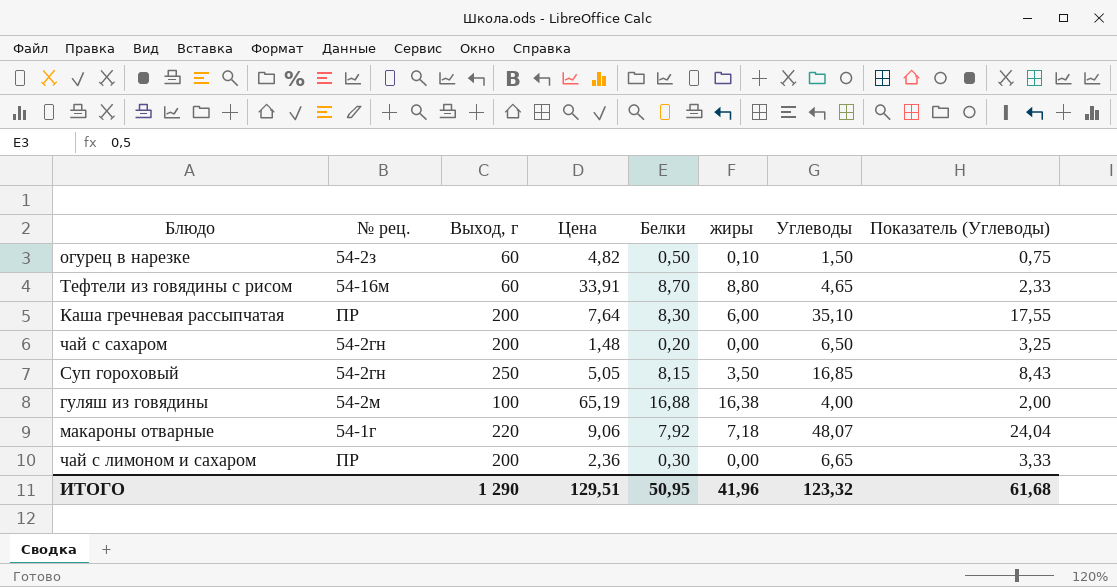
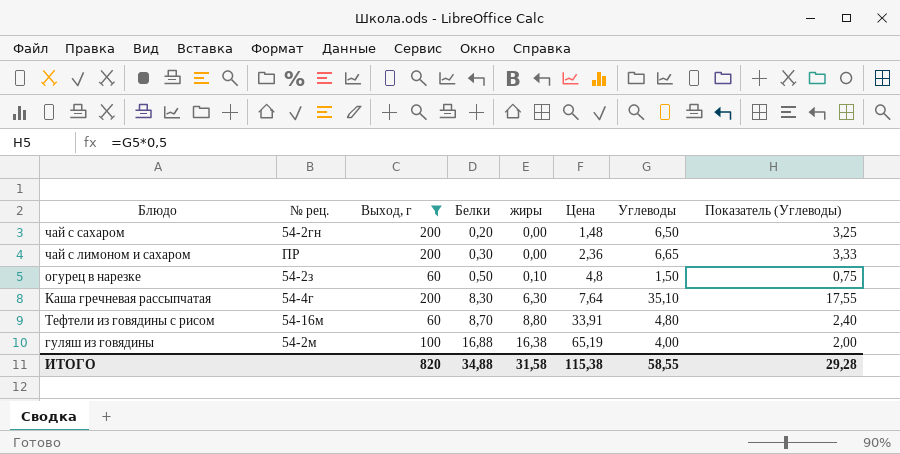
filter: none -> Выход, г <= 200
row order: none -> Белки ascending
column Цена | position: 4 -> 6
огурец в нарезке | Цена: 4,82 -> 4,8
Каша гречневая рассыпчатая | № рец.: ПР -> 54-4г
Каша гречневая рассыпчатая | жиры: 6,00 -> 6,30
Тефтели из говядины с рисом | Углеводы: 4,65 -> 4,80
Тефтели из говядины с рисом | Показатель (Углеводы): 2,33 -> 2,40
ИТОГО | Выход, г: 1 290 -> 820
ИТОГО | Белки: 50,95 -> 34,88
ИТОГО | жиры: 41,96 -> 31,58
ИТОГО | Цена: 129,51 -> 115,38
ИТОГО | Углеводы: 123,32 -> 58,55
ИТОГО | Показатель (Углеводы): 61,68 -> 29,28

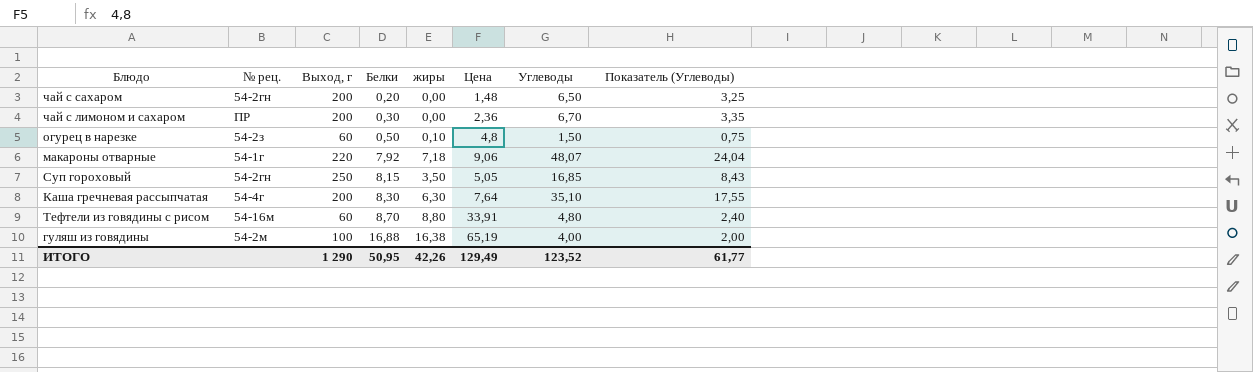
filter: Выход, г <= 200 -> none
чай с лимоном и сахаром | Углеводы: 6,65 -> 6,70
чай с лимоном и сахаром | Показатель (Углеводы): 3,33 -> 3,35
ИТОГО | Выход, г: 820 -> 1 290
ИТОГО | Белки: 34,88 -> 50,95
ИТОГО | жиры: 31,58 -> 42,26
ИТОГО | Цена: 115,38 -> 129,49
ИТОГО | Углеводы: 58,55 -> 123,52
ИТОГО | Показатель (Углеводы): 29,28 -> 61,77

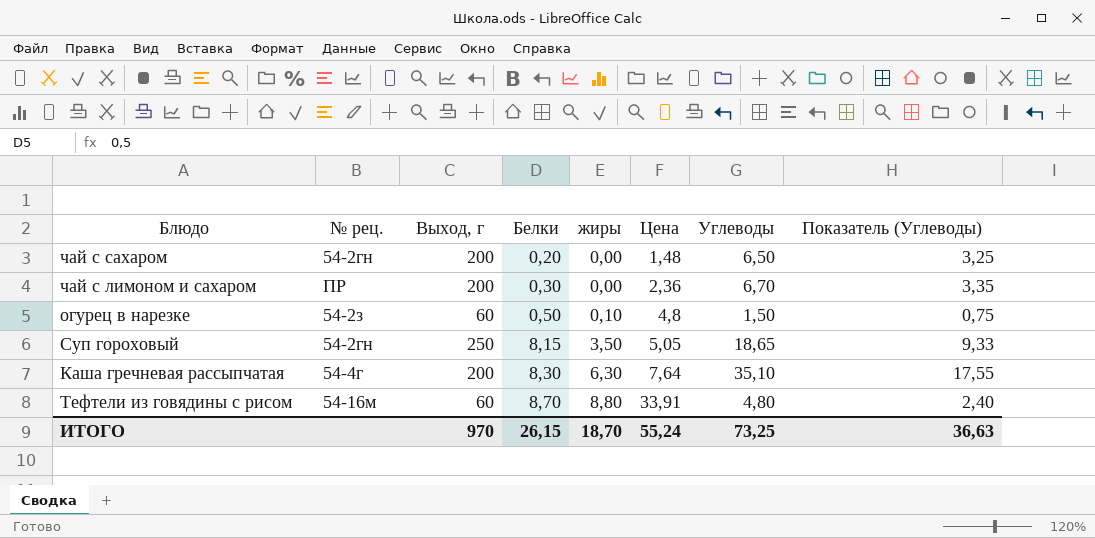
row макароны отварные: 54-1г | 220 | 7,92 | 7,18 | 9,06 | 48,07 | 24,04 -> none
row гуляш из говядины: 54-2м | 100 | 16,88 | 16,38 | 65,19 | 4,00 | 2,00 -> none
Суп гороховый | Углеводы: 16,85 -> 18,65
Суп гороховый | Показатель (Углеводы): 8,43 -> 9,33
ИТОГО | Выход, г: 1 290 -> 970
ИТОГО | Белки: 50,95 -> 26,15
ИТОГО | жиры: 42,26 -> 18,70
ИТОГО | Цена: 129,49 -> 55,24
ИТОГО | Углеводы: 123,52 -> 73,25
ИТОГО | Показатель (Углеводы): 61,77 -> 36,63

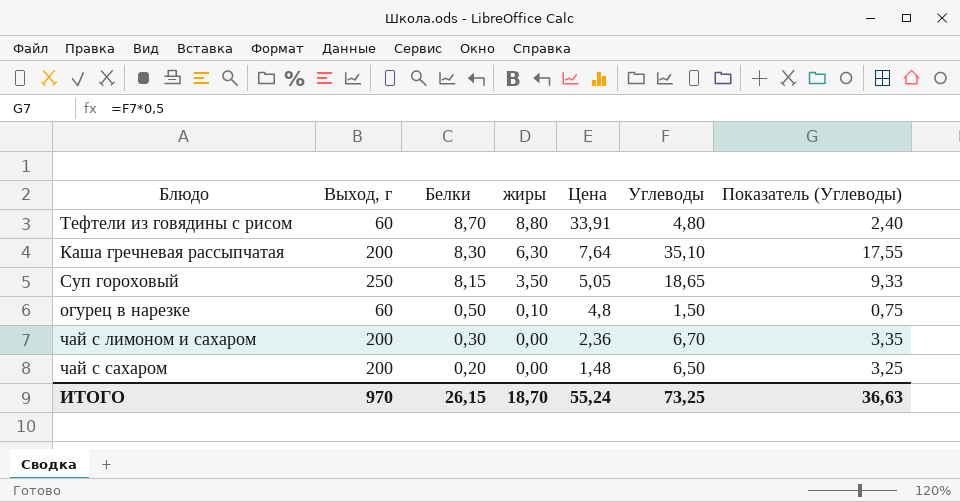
row order: Белки ascending -> Белки descending
column № рец. | position: 2 -> none

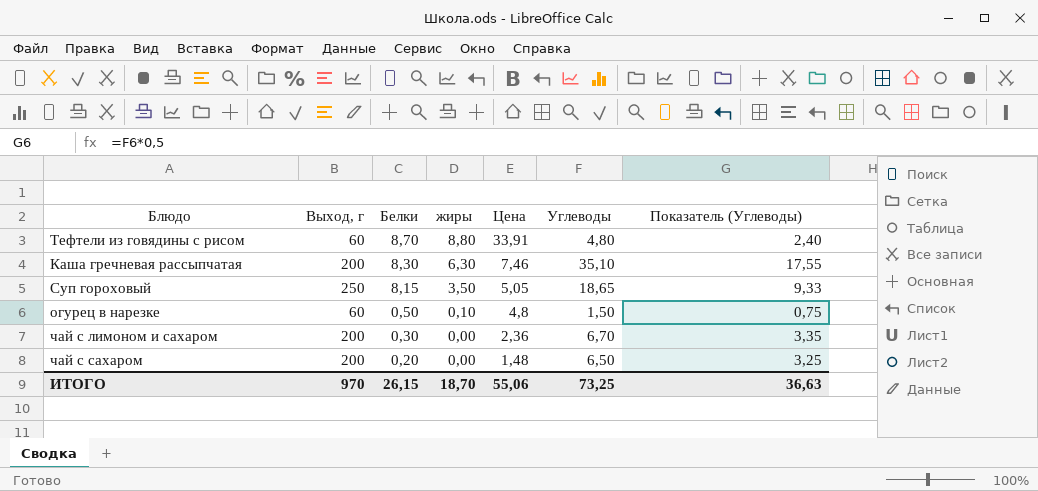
Каша гречневая рассыпчатая | Цена: 7,64 -> 7,46
ИТОГО | Цена: 55,24 -> 55,06

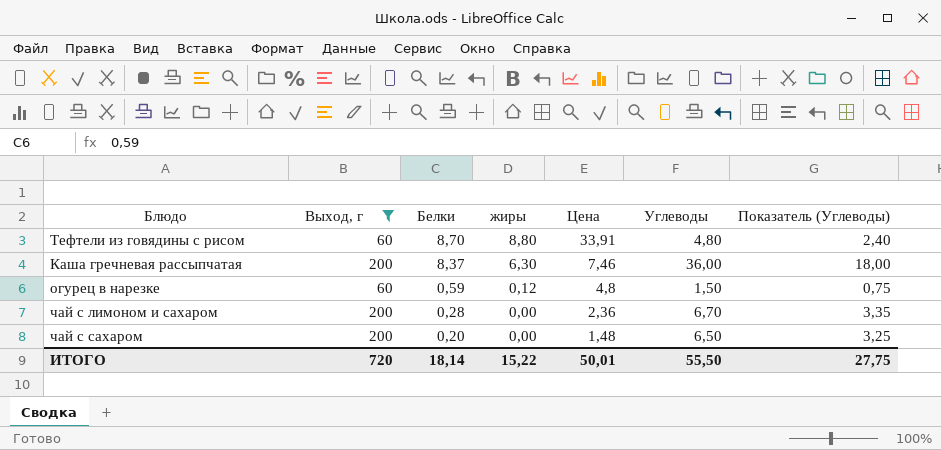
filter: none -> Выход, г != 250
Каша гречневая рассыпчатая | Белки: 8,30 -> 8,37
Каша гречневая рассыпчатая | Углеводы: 35,10 -> 36,00
Каша гречневая рассыпчатая | Показатель (Углеводы): 17,55 -> 18,00
огурец в нарезке | Белки: 0,50 -> 0,59
огурец в нарезке | жиры: 0,10 -> 0,12
чай с лимоном и сахаром | Белки: 0,30 -> 0,28
ИТОГО | Выход, г: 970 -> 720
ИТОГО | Белки: 26,15 -> 18,14
ИТОГО | жиры: 18,70 -> 15,22
ИТОГО | Цена: 55,06 -> 50,01
ИТОГО | Углеводы: 73,25 -> 55,50
ИТОГО | Показатель (Углеводы): 36,63 -> 27,75

